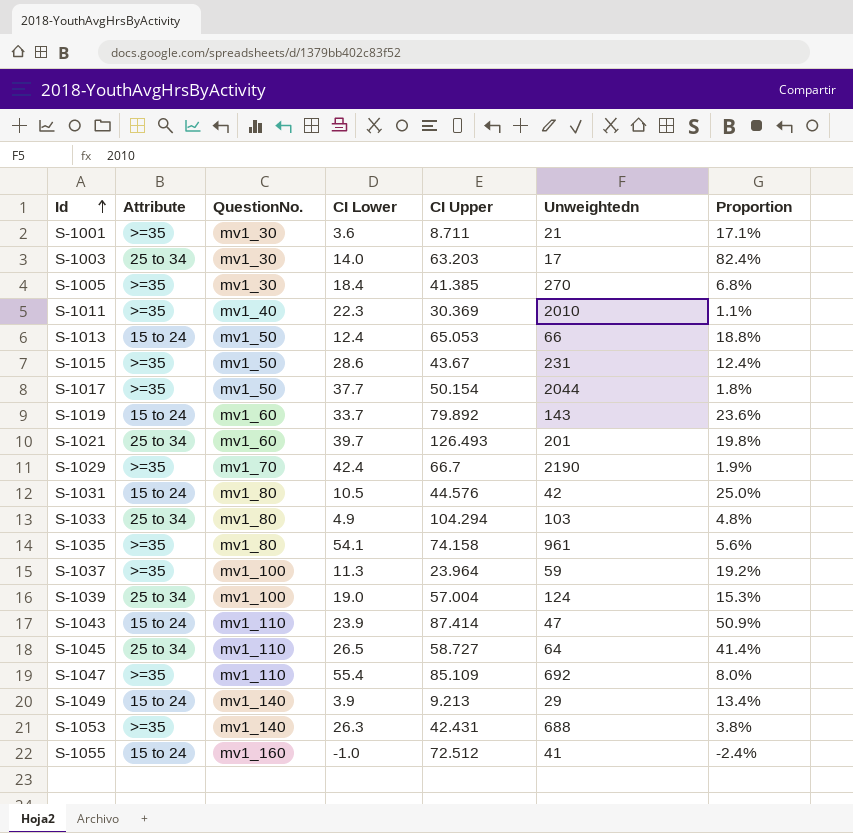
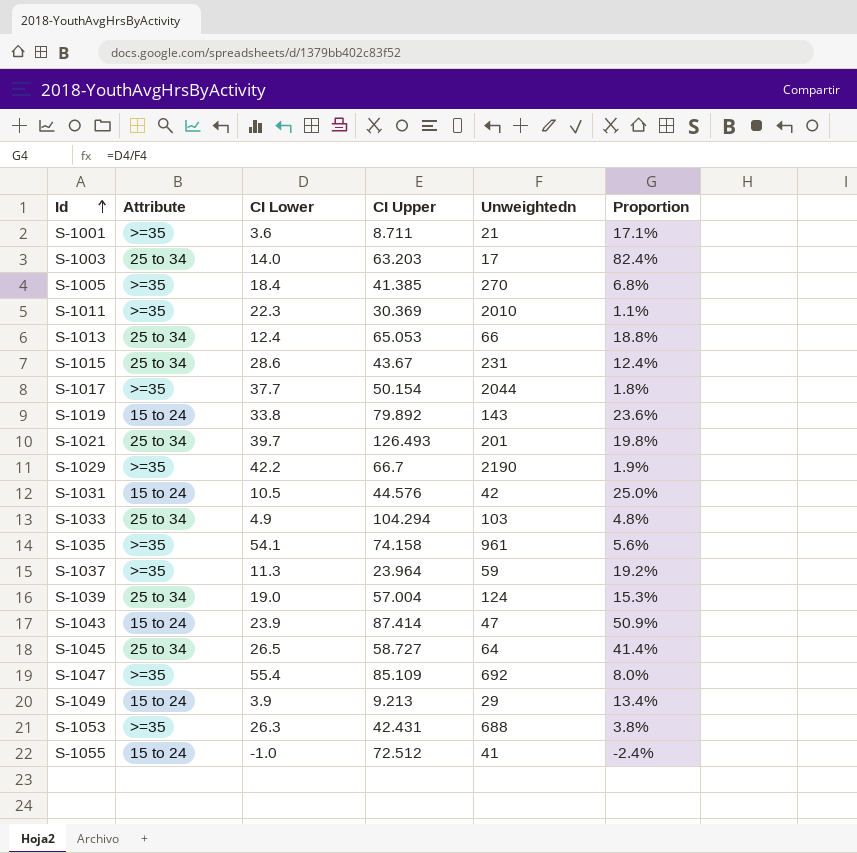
column QuestionNo. | position: 3 -> none
S-1013 | Attribute: 15 to 24 -> 25 to 34
S-1015 | Attribute: >=35 -> 25 to 34
S-1019 | CI Lower: 33.7 -> 33.8
S-1029 | CI Lower: 42.4 -> 42.2

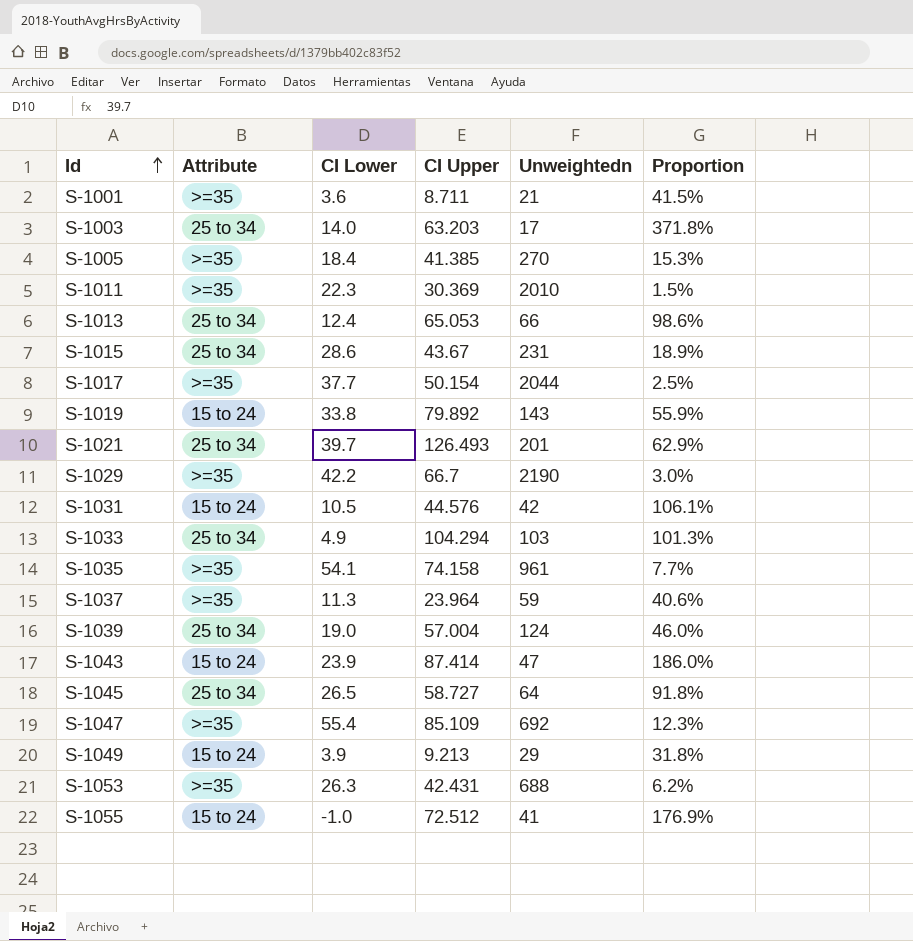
column Proportion | formula: [CI Lower] / [Unweightedn] -> [CI Upper] / [Unweightedn]

